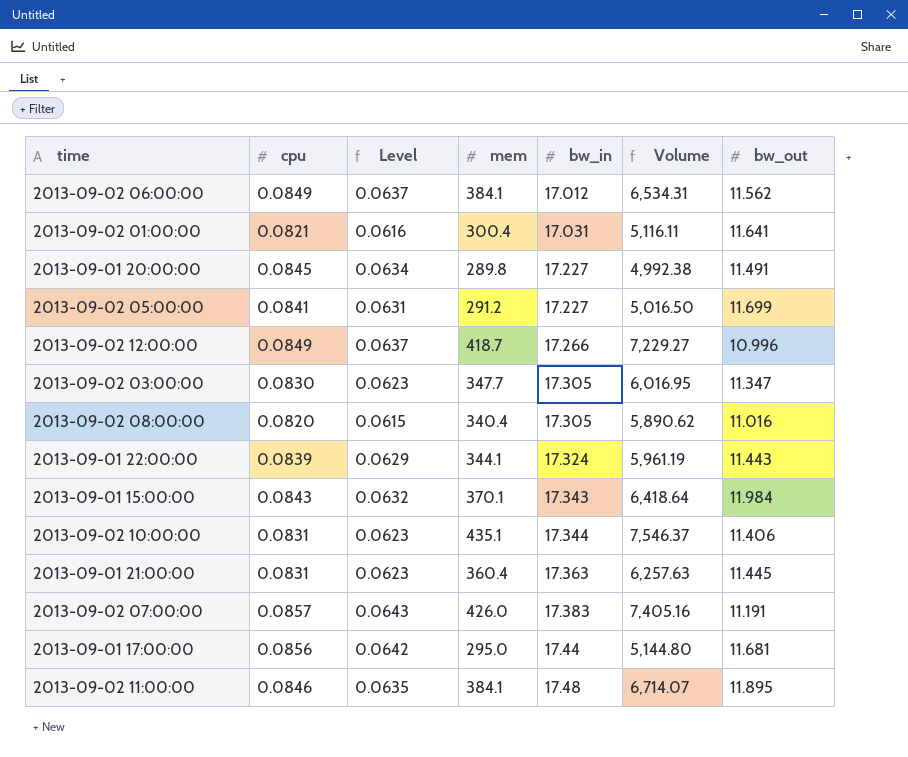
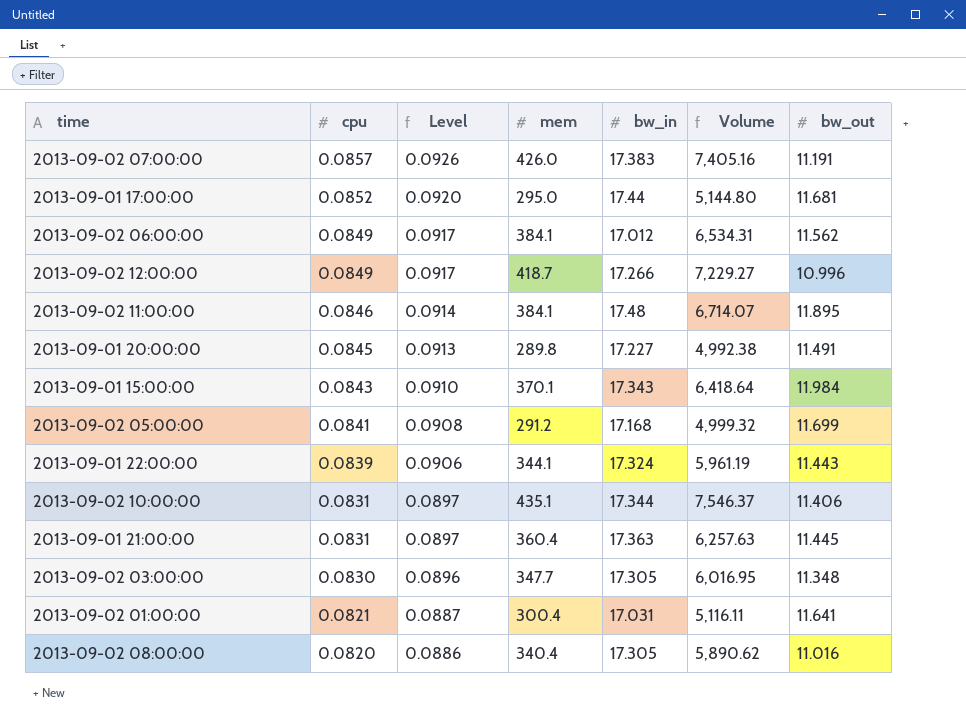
row order: bw_in ascending -> cpu descending
column Level | formula: [cpu] * 0.75 -> [cpu] * 1.08
2013-09-01 17:00:00 | cpu: 0.0856 -> 0.0852
2013-09-02 05:00:00 | bw_in: 17.227 -> 17.168
2013-09-02 05:00:00 | Volume: 5,016.50 -> 4,999.32
2013-09-02 03:00:00 | bw_out: 11.347 -> 11.348

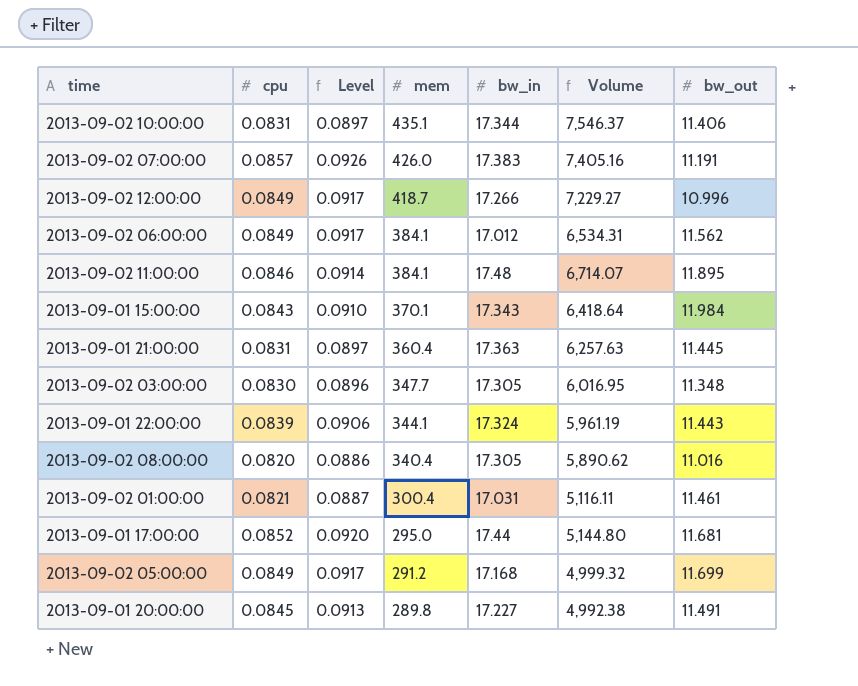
row order: cpu descending -> mem descending
2013-09-02 01:00:00 | bw_out: 11.641 -> 11.461
2013-09-02 05:00:00 | cpu: 0.0841 -> 0.0849
2013-09-02 05:00:00 | Level: 0.0908 -> 0.0917

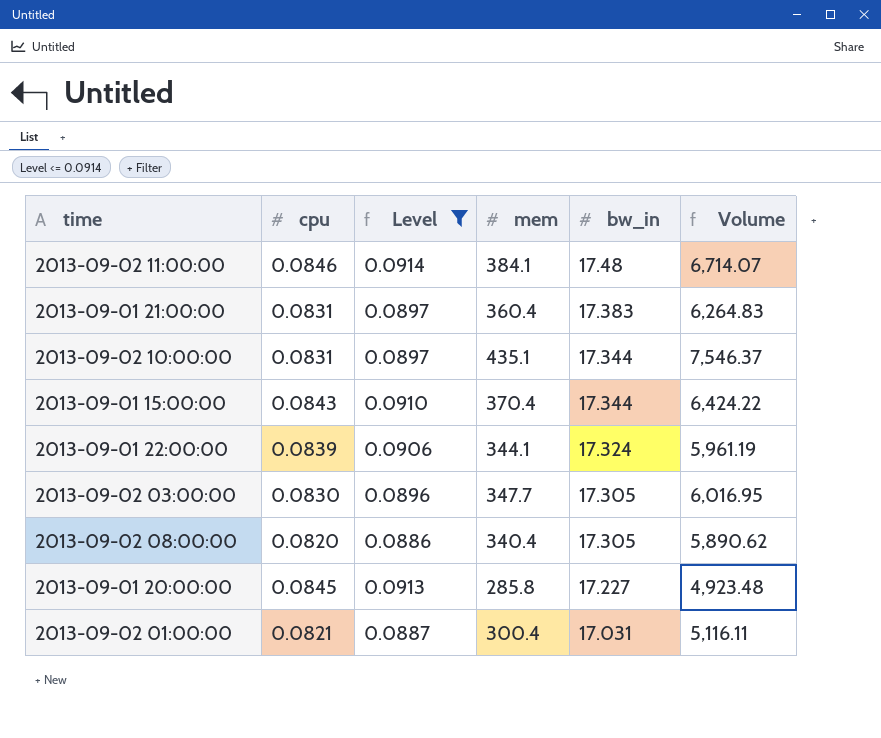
filter: none -> Level <= 0.0914
row order: mem descending -> bw_in descending
column bw_out | position: 7 -> none
2013-09-01 21:00:00 | bw_in: 17.363 -> 17.383
2013-09-01 21:00:00 | Volume: 6,257.63 -> 6,264.83
2013-09-01 15:00:00 | mem: 370.1 -> 370.4
2013-09-01 15:00:00 | bw_in: 17.343 -> 17.344
2013-09-01 15:00:00 | Volume: 6,418.64 -> 6,424.22
2013-09-01 20:00:00 | mem: 289.8 -> 285.8
2013-09-01 20:00:00 | Volume: 4,992.38 -> 4,923.48

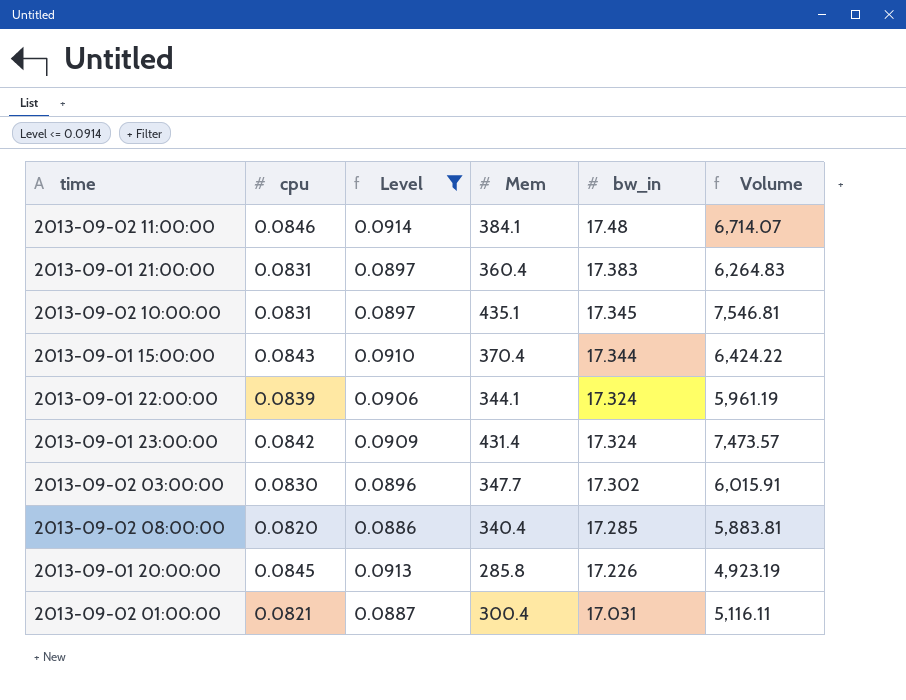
column name: mem -> Mem
2013-09-02 10:00:00 | bw_in: 17.344 -> 17.345
2013-09-02 10:00:00 | Volume: 7,546.37 -> 7,546.81
row 2013-09-01 23:00:00: none -> 0.0842 | 0.0909 | 431.4 | 17.324 | 7,473.57
2013-09-02 03:00:00 | bw_in: 17.305 -> 17.302
2013-09-02 03:00:00 | Volume: 6,016.95 -> 6,015.91
2013-09-02 08:00:00 | bw_in: 17.305 -> 17.285
2013-09-02 08:00:00 | Volume: 5,890.62 -> 5,883.81
2013-09-01 20:00:00 | bw_in: 17.227 -> 17.226
2013-09-01 20:00:00 | Volume: 4,923.48 -> 4,923.19

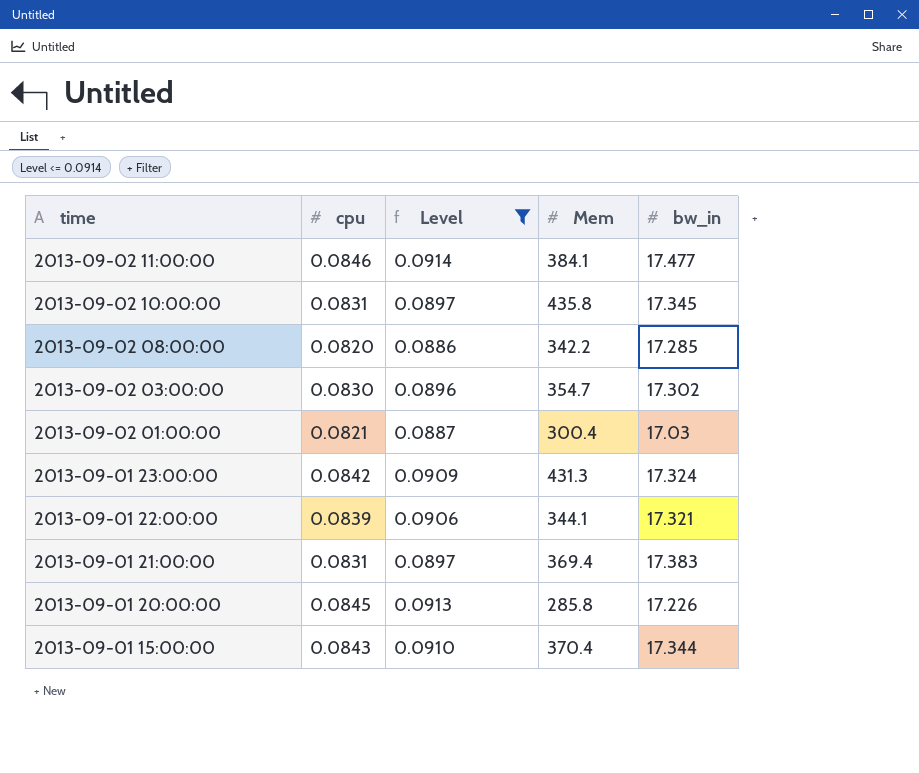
row order: bw_in descending -> time descending
column Volume | formula: [Mem] * [bw_in] -> none
2013-09-02 11:00:00 | bw_in: 17.48 -> 17.477
2013-09-02 10:00:00 | Mem: 435.1 -> 435.8
2013-09-02 08:00:00 | Mem: 340.4 -> 342.2
2013-09-02 03:00:00 | Mem: 347.7 -> 354.7
2013-09-02 01:00:00 | bw_in: 17.031 -> 17.03
2013-09-01 23:00:00 | Mem: 431.4 -> 431.3
2013-09-01 22:00:00 | bw_in: 17.324 -> 17.321
2013-09-01 21:00:00 | Mem: 360.4 -> 369.4

